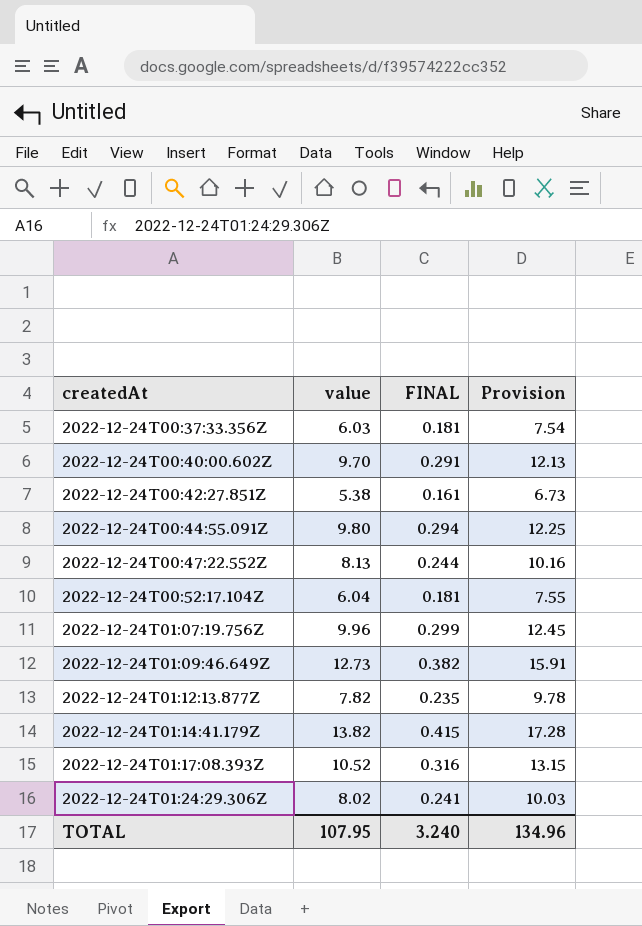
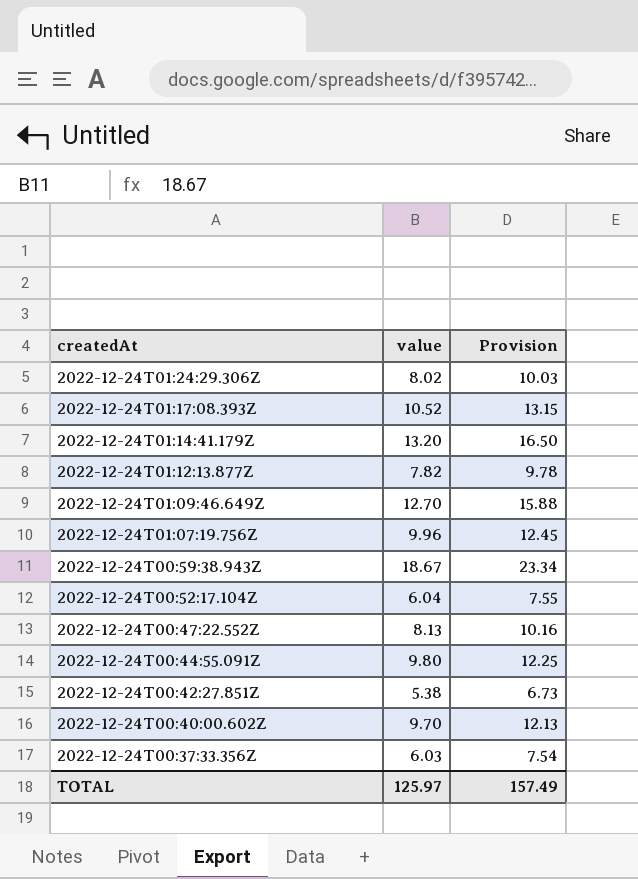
row order: createdAt ascending -> createdAt descending
column FINAL | formula: [value] * 0.03 -> none
2022-12-24T01:14:41.179Z | value: 13.82 -> 13.20
2022-12-24T01:14:41.179Z | Provision: 17.28 -> 16.50
2022-12-24T01:09:46.649Z | value: 12.73 -> 12.70
2022-12-24T01:09:46.649Z | Provision: 15.91 -> 15.88
row 2022-12-24T00:59:38.943Z: none -> 18.67 | 23.34
TOTAL | value: 107.95 -> 125.97
TOTAL | Provision: 134.96 -> 157.49

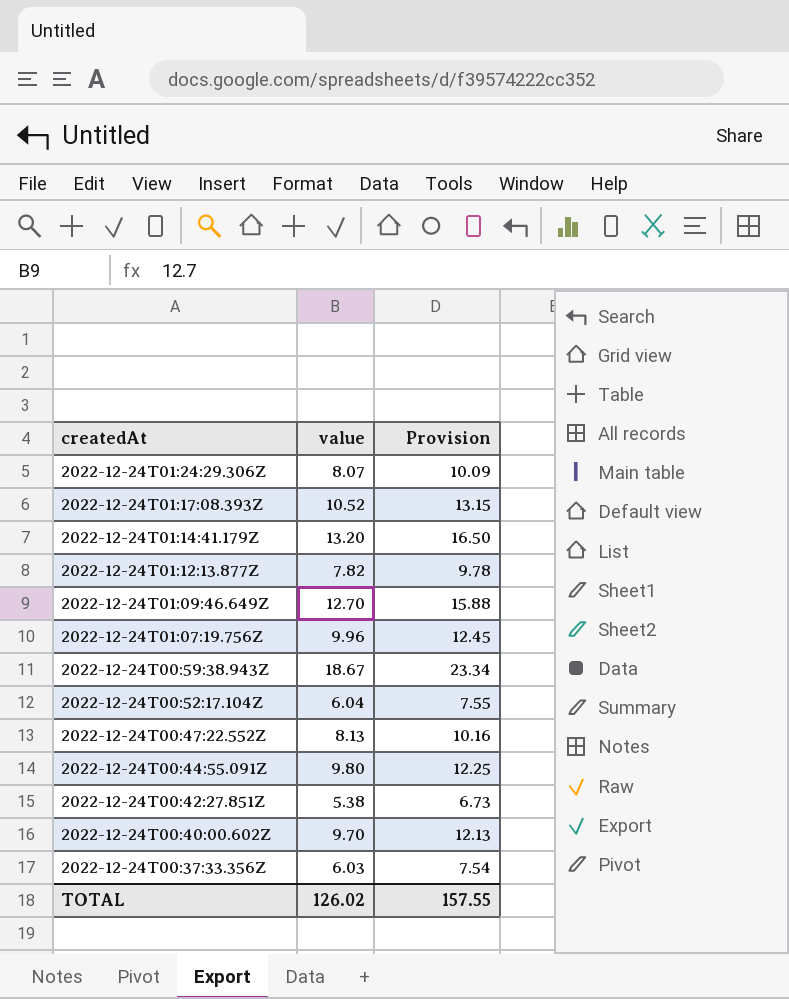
2022-12-24T01:24:29.306Z | value: 8.02 -> 8.07
2022-12-24T01:24:29.306Z | Provision: 10.03 -> 10.09
TOTAL | value: 125.97 -> 126.02
TOTAL | Provision: 157.49 -> 157.55

